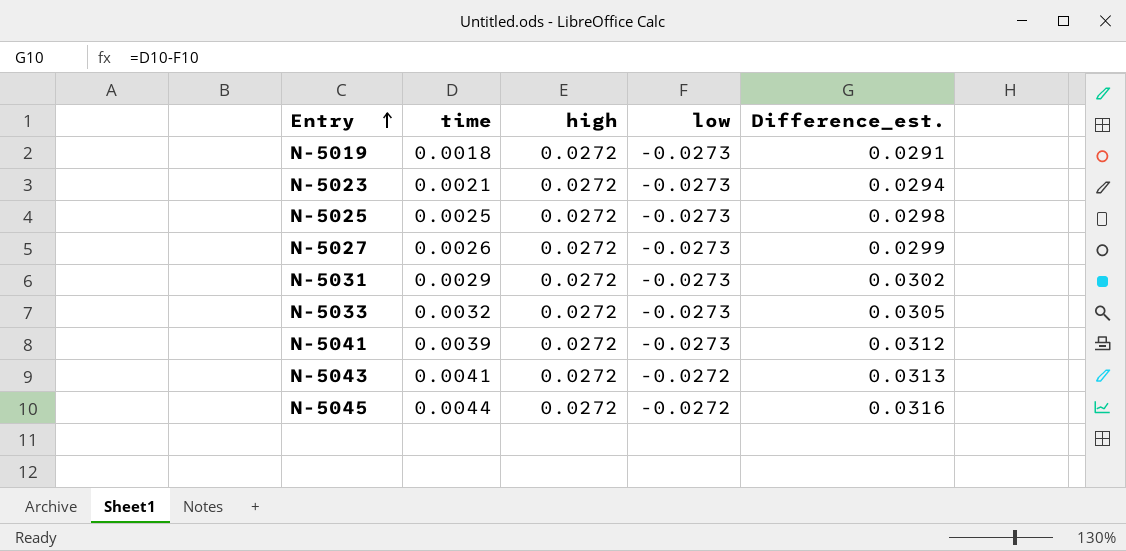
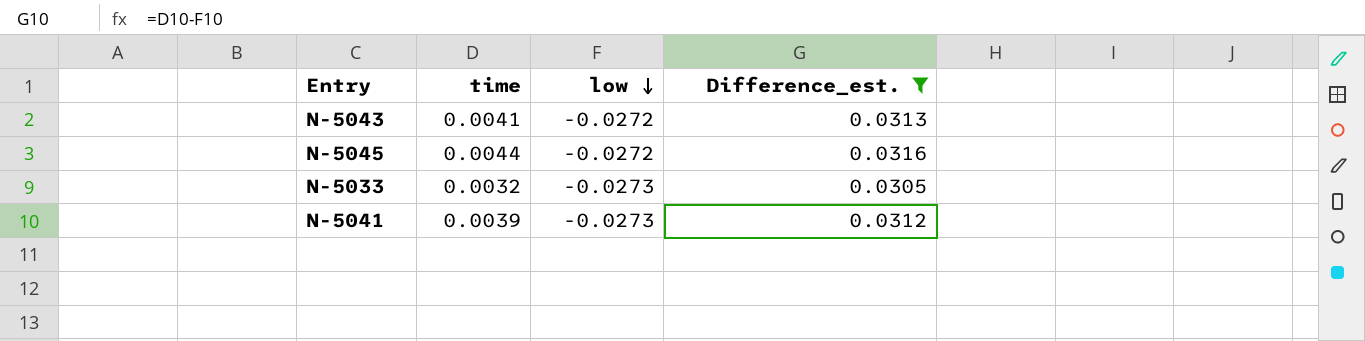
filter: none -> Difference_est. >= 0.0305
row order: Entry ascending -> low descending
column high | position: 3 -> none

